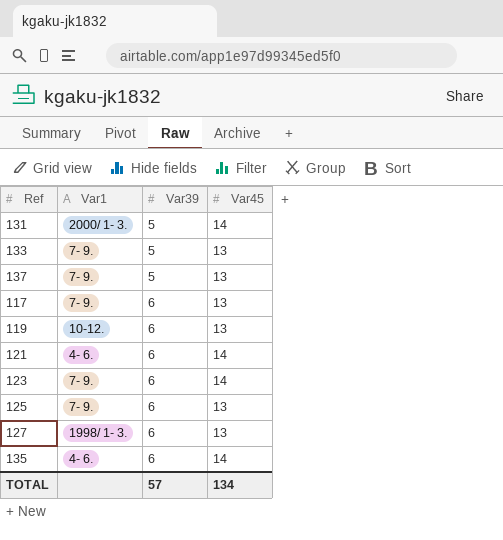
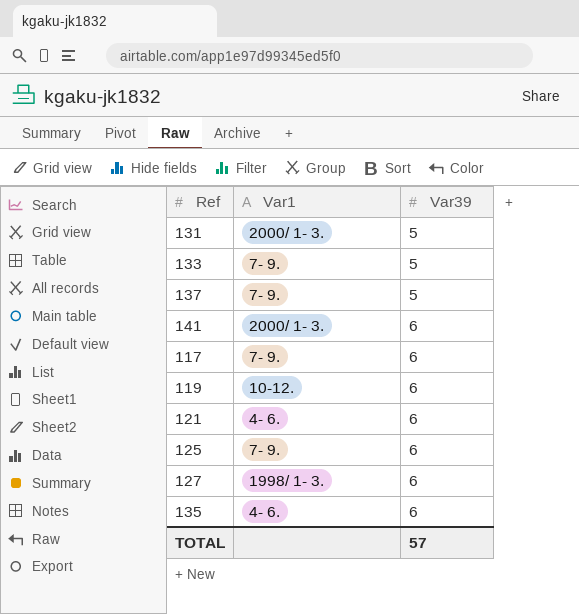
column Var45 | position: 4 -> none
row 123: 7- 9. | 6 | 14 -> none
row 141: none -> 2000/ 1- 3. | 6

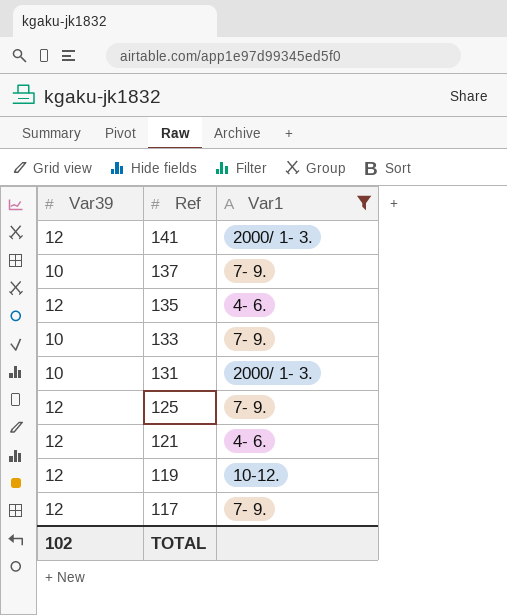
filter: none -> Var1 != 1998/ 1- 3.
row order: Var39 ascending -> Ref descending
column Var39 | position: 3 -> 1
141 | Var39: 6 -> 12
137 | Var39: 5 -> 10
135 | Var39: 6 -> 12
133 | Var39: 5 -> 10
131 | Var39: 5 -> 10
125 | Var39: 6 -> 12
121 | Var39: 6 -> 12
119 | Var39: 6 -> 12
117 | Var39: 6 -> 12
TOTAL | Var39: 57 -> 102

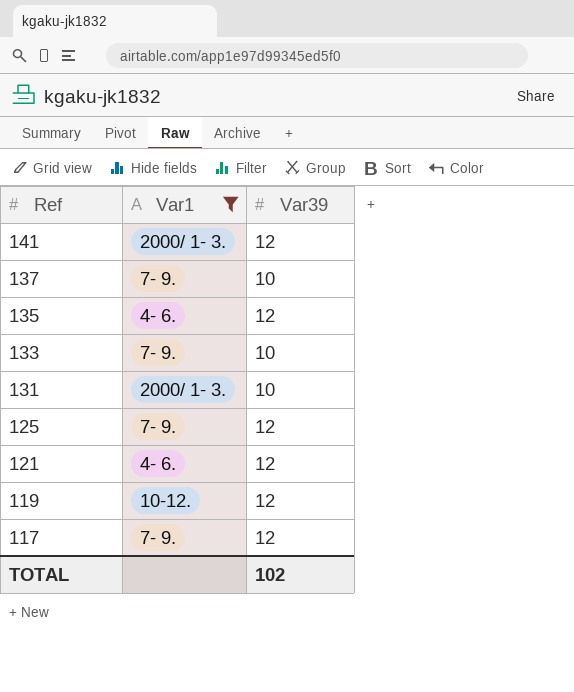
column Var39 | position: 1 -> 3

